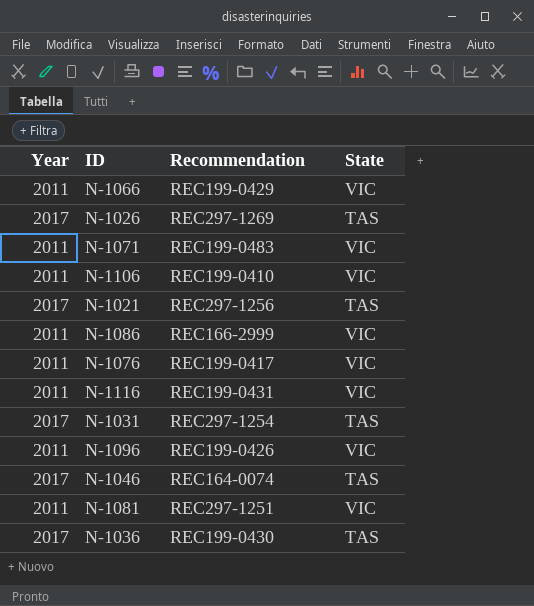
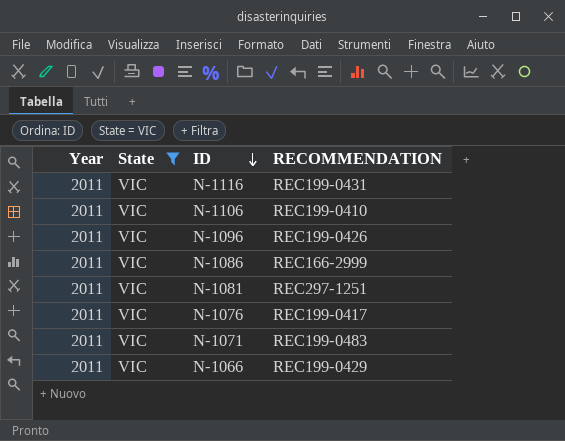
filter: none -> State = VIC
row order: none -> ID descending
column State | position: 4 -> 2
column name: Recommendation -> RECOMMENDATION

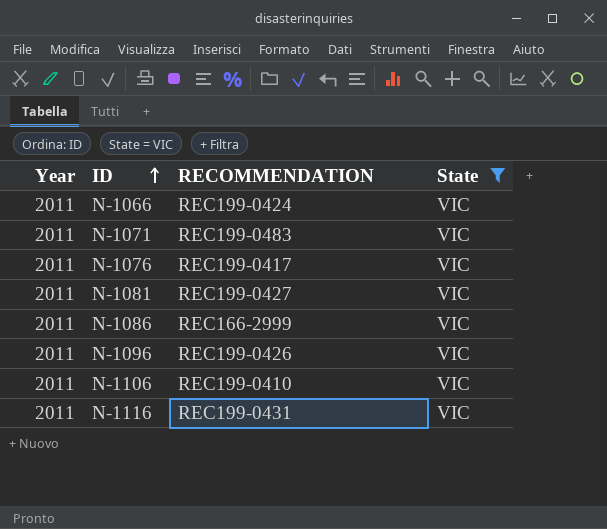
row order: ID descending -> ID ascending
column State | position: 2 -> 4
N-1066 | RECOMMENDATION: REC199-0429 -> REC199-0424
N-1081 | RECOMMENDATION: REC297-1251 -> REC199-0427

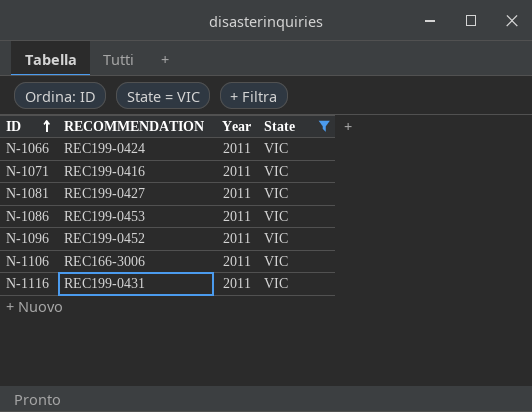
column Year | position: 1 -> 3
row N-1076: 2011 | REC199-0417 | VIC -> none
N-1071 | RECOMMENDATION: REC199-0483 -> REC199-0416
N-1086 | RECOMMENDATION: REC166-2999 -> REC199-0453
N-1096 | RECOMMENDATION: REC199-0426 -> REC199-0452
N-1106 | RECOMMENDATION: REC199-0410 -> REC166-3006

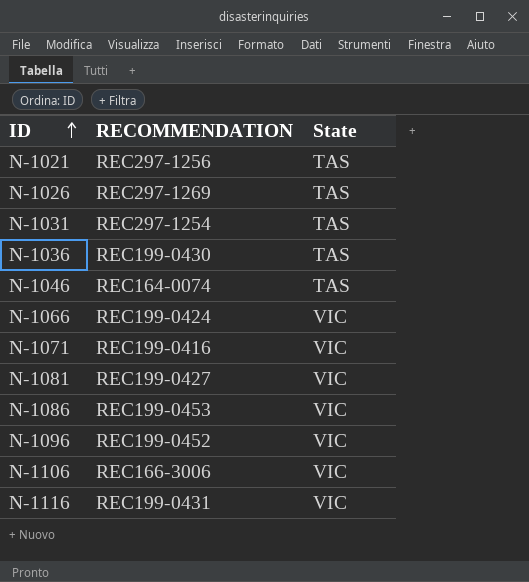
filter: State = VIC -> none
column Year | position: 3 -> none

